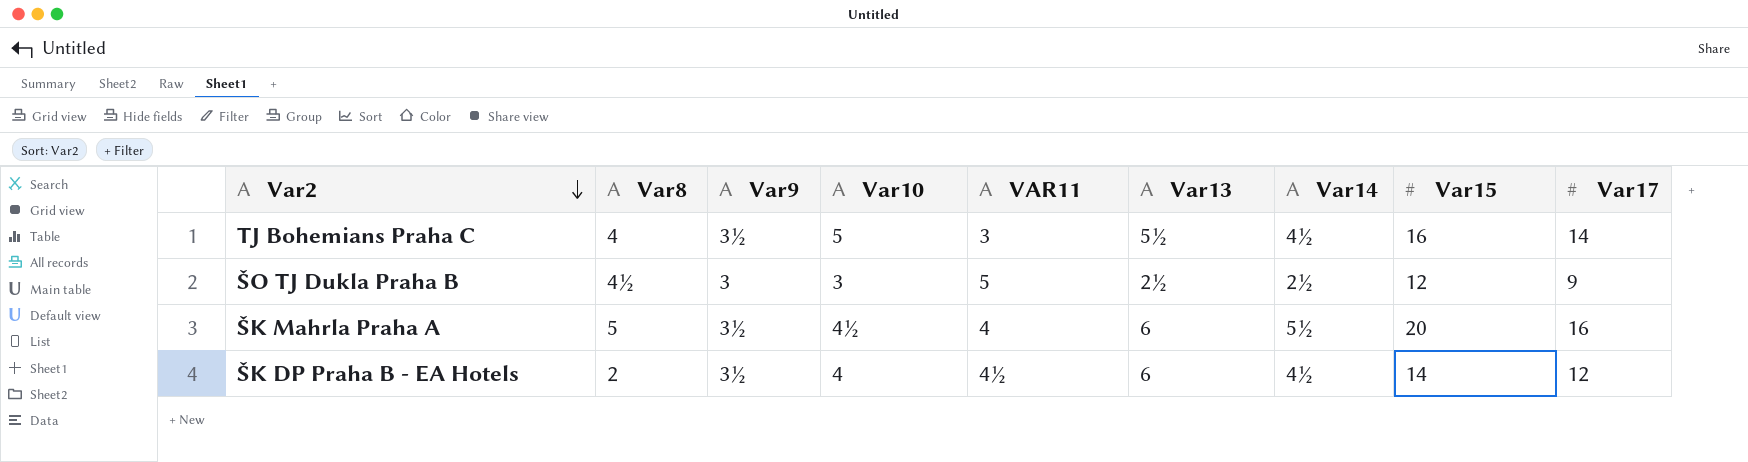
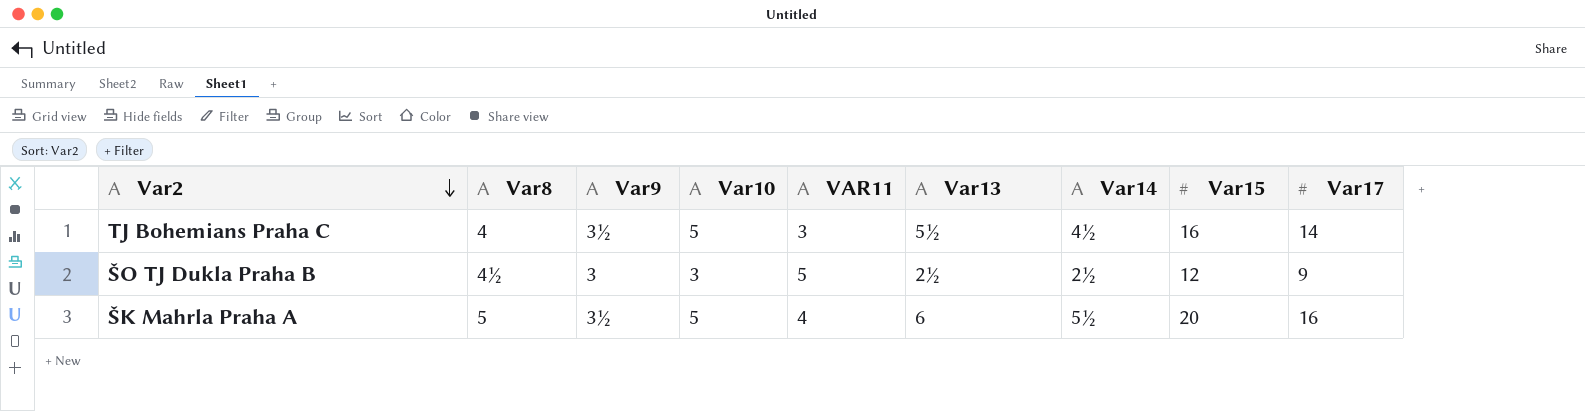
row ŠK DP Praha B - EA Hotels: 2 | 3½ | 4 | 4½ | 6 | 4½ | 14 | 12 -> none
ŠK Mahrla Praha A | Var10: 4½ -> 5

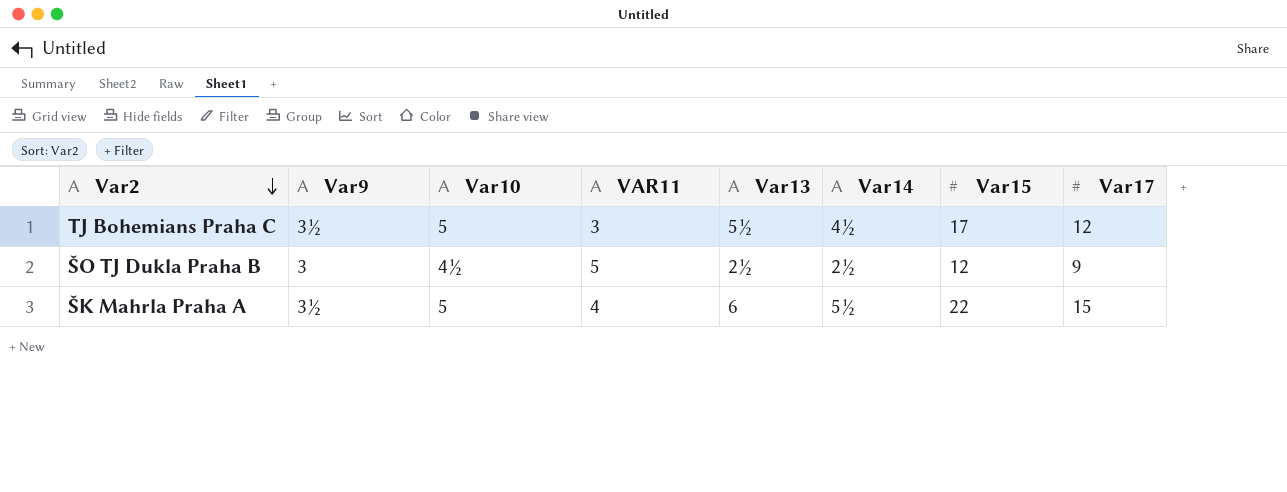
column Var8 | position: 2 -> none
TJ Bohemians Praha C | Var15: 16 -> 17
TJ Bohemians Praha C | Var17: 14 -> 12
ŠO TJ Dukla Praha B | Var10: 3 -> 4½
ŠK Mahrla Praha A | Var15: 20 -> 22
ŠK Mahrla Praha A | Var17: 16 -> 15

